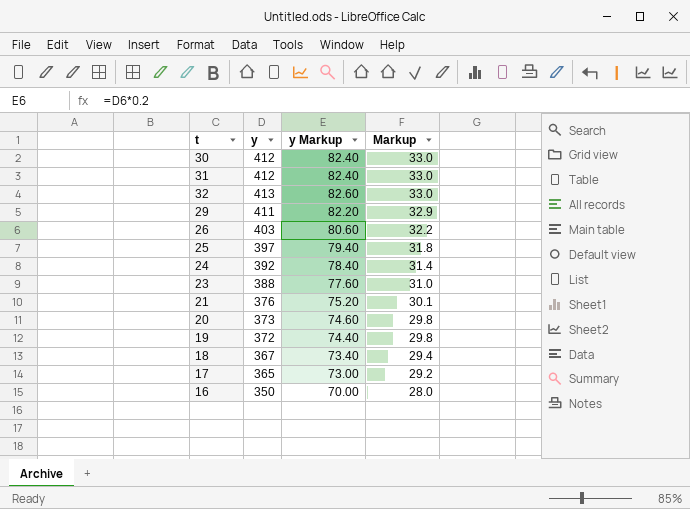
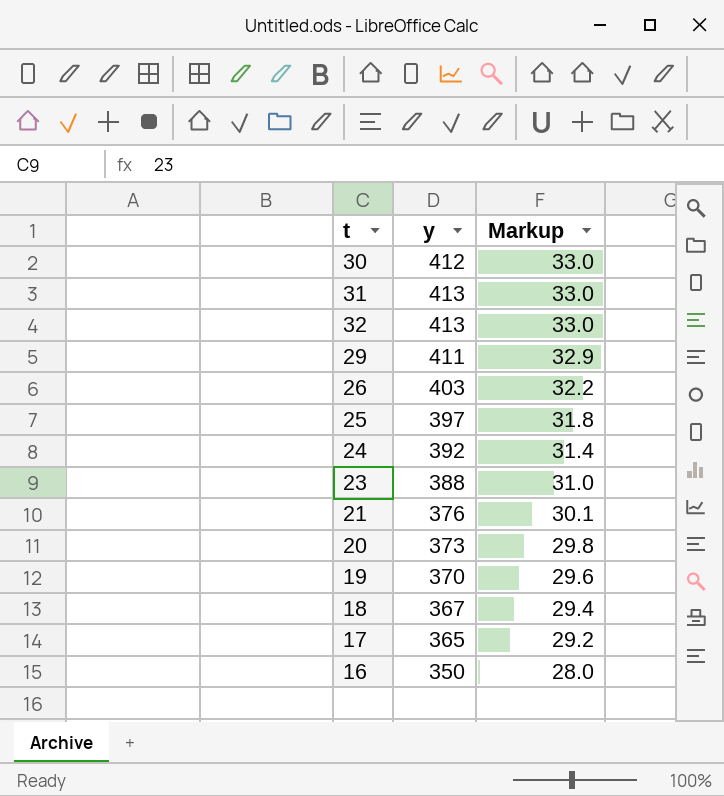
column y Markup | formula: [y] * 0.2 -> none
31 | y: 412 -> 413
19 | y: 372 -> 370
19 | Markup: 29.8 -> 29.6

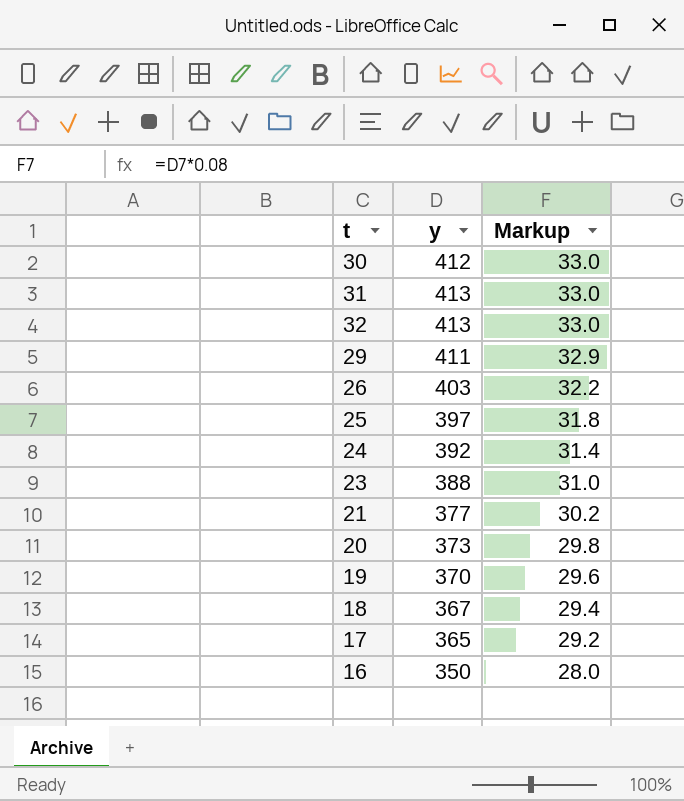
21 | y: 376 -> 377
21 | Markup: 30.1 -> 30.2

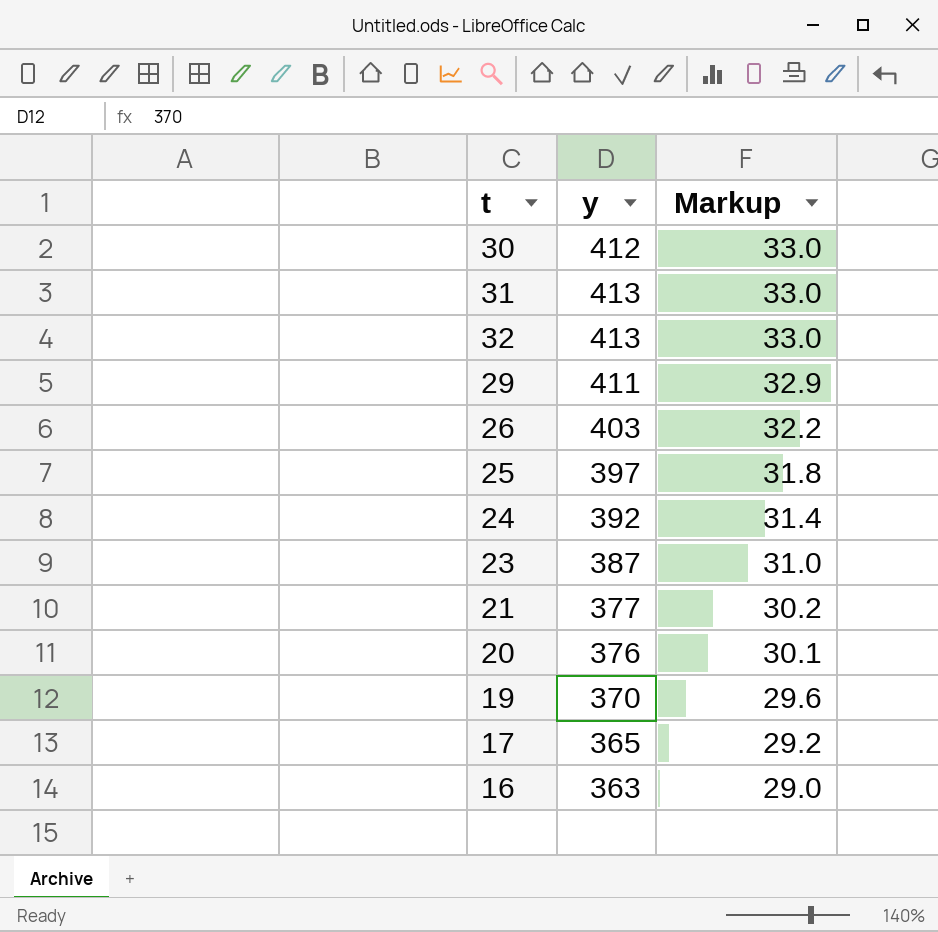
row 18: 367 | 29.4 -> none
23 | y: 388 -> 387
20 | y: 373 -> 376
20 | Markup: 29.8 -> 30.1
16 | y: 350 -> 363
16 | Markup: 28.0 -> 29.0

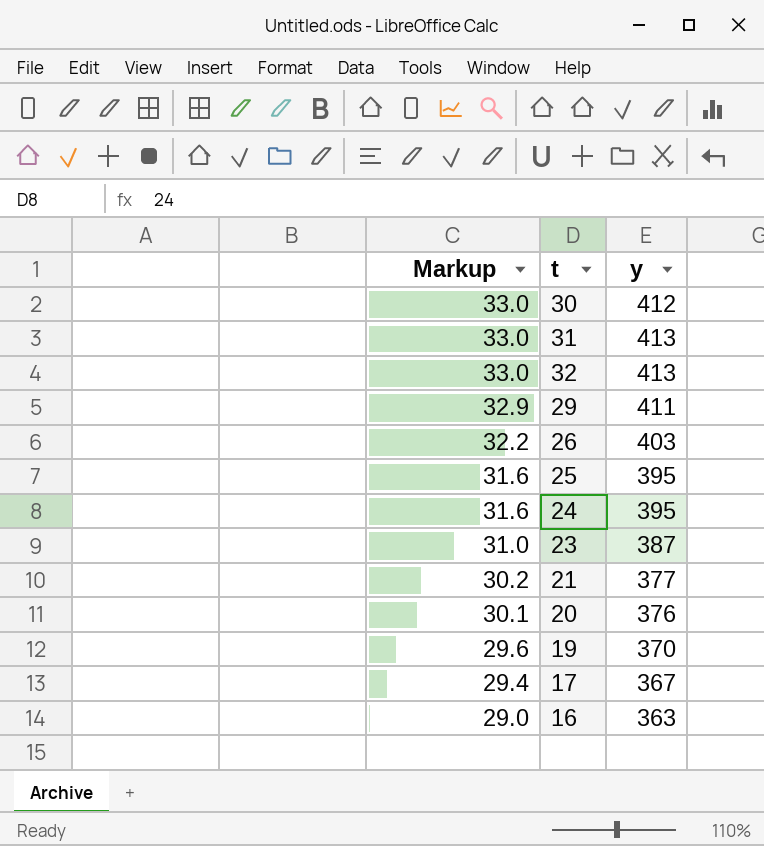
column Markup | position: 3 -> 1
25 | Markup: 31.8 -> 31.6
25 | y: 397 -> 395
24 | Markup: 31.4 -> 31.6
24 | y: 392 -> 395
17 | Markup: 29.2 -> 29.4
17 | y: 365 -> 367

